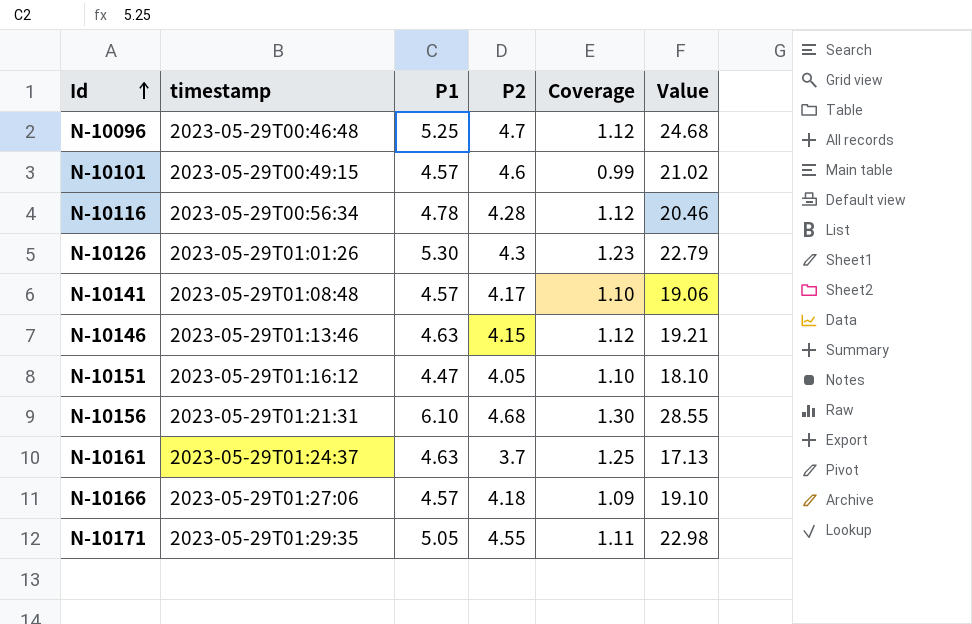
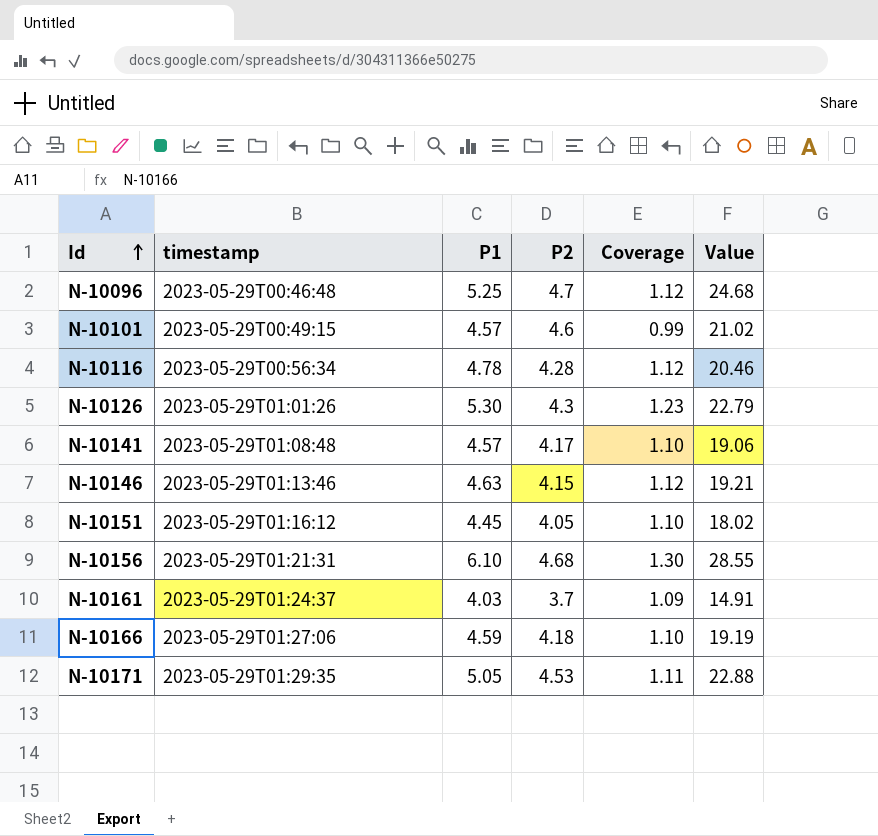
N-10151 | P1: 4.47 -> 4.45
N-10151 | Value: 18.10 -> 18.02
N-10161 | P1: 4.63 -> 4.03
N-10161 | Coverage: 1.25 -> 1.09
N-10161 | Value: 17.13 -> 14.91
N-10166 | P1: 4.57 -> 4.59
N-10166 | Coverage: 1.09 -> 1.10
N-10166 | Value: 19.10 -> 19.19
N-10171 | P2: 4.55 -> 4.53
N-10171 | Value: 22.98 -> 22.88

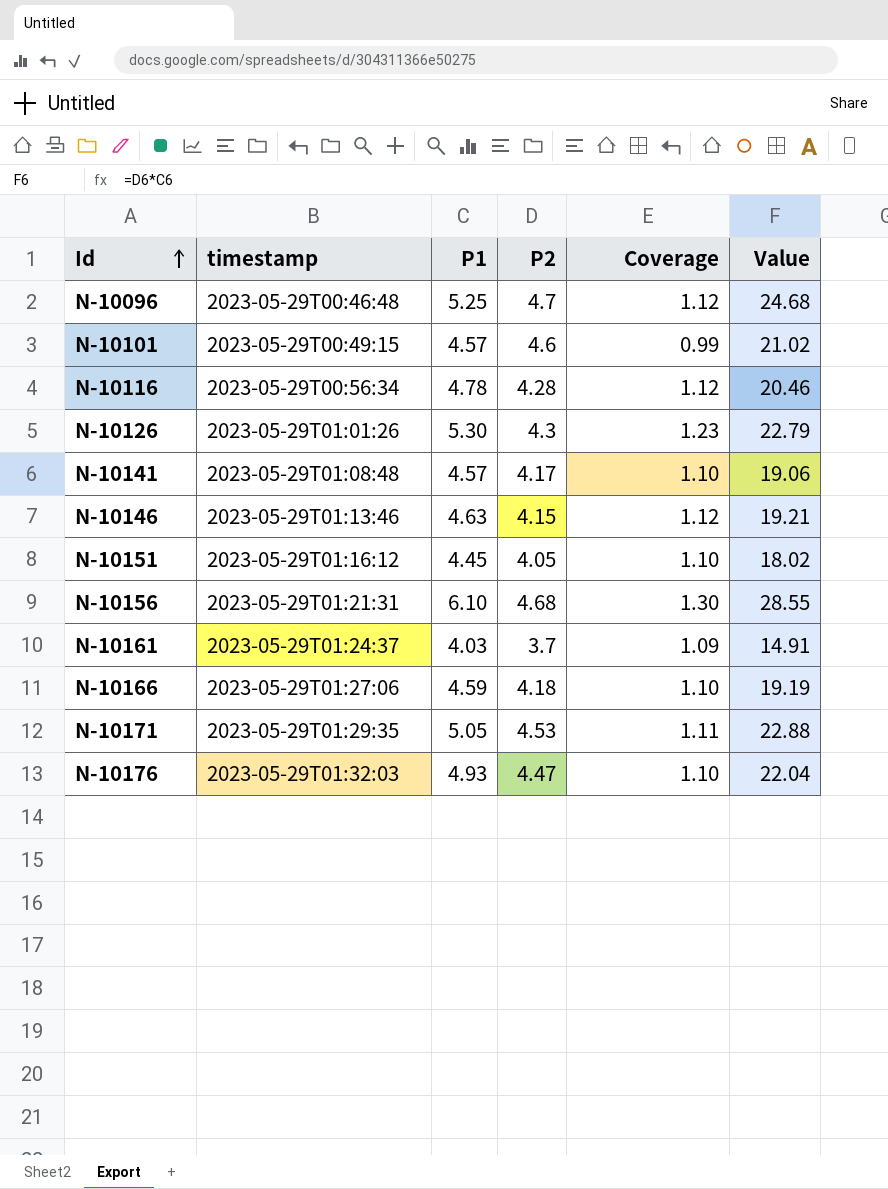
row N-10176: none -> 2023-05-29T01:32:03 | 4.93 | 4.47 | 1.10 | 22.04

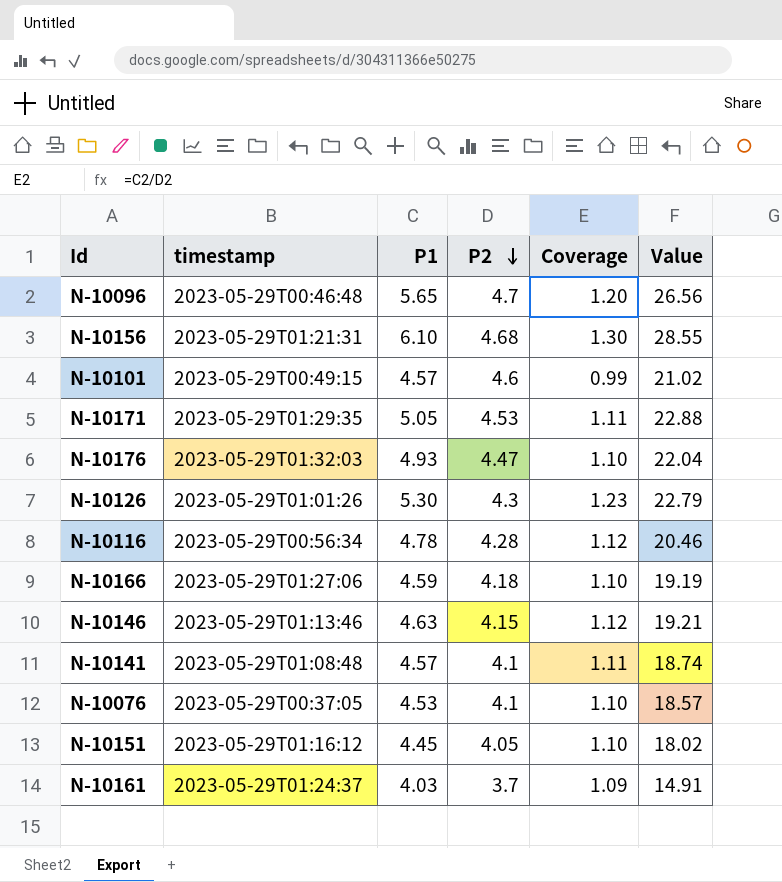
row order: Id ascending -> P2 descending
N-10096 | P1: 5.25 -> 5.65
N-10096 | Coverage: 1.12 -> 1.20
N-10096 | Value: 24.68 -> 26.56
N-10141 | P2: 4.17 -> 4.1
N-10141 | Coverage: 1.10 -> 1.11
N-10141 | Value: 19.06 -> 18.74
row N-10076: none -> 2023-05-29T00:37:05 | 4.53 | 4.1 | 1.10 | 18.57

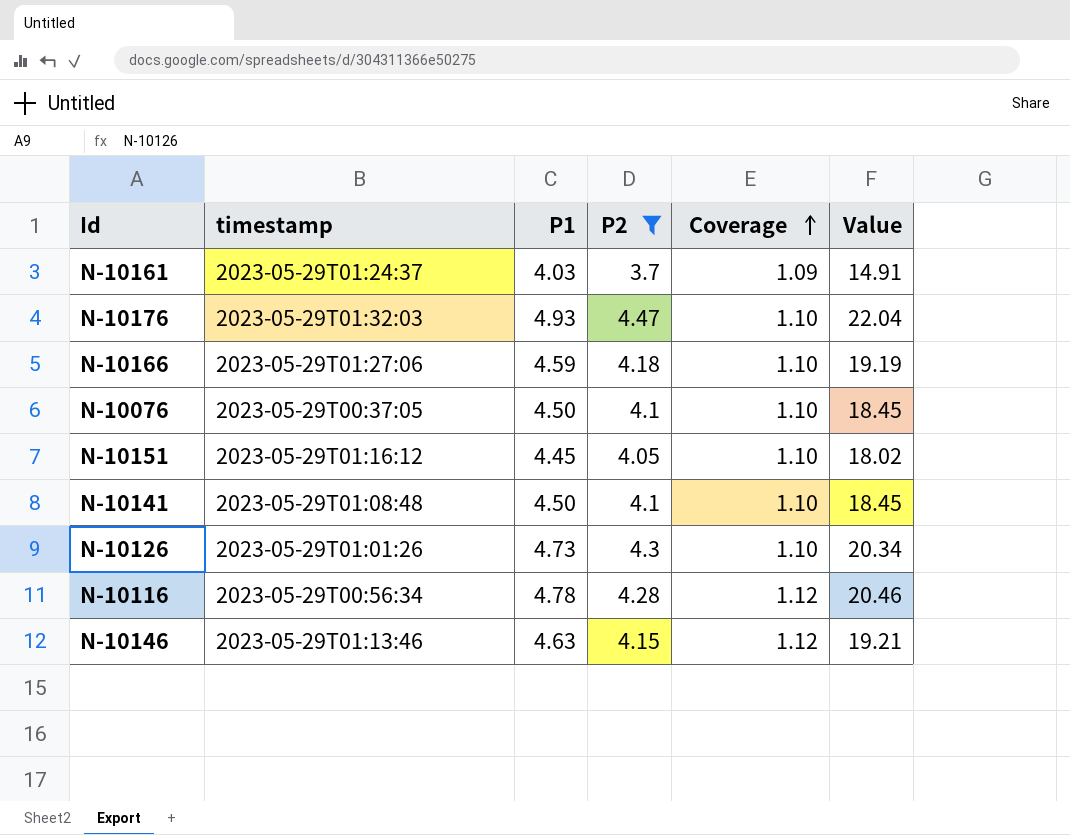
filter: none -> P2 <= 4.47
row order: P2 descending -> Coverage ascending
N-10076 | P1: 4.53 -> 4.50
N-10076 | Value: 18.57 -> 18.45
N-10141 | P1: 4.57 -> 4.50
N-10141 | Coverage: 1.11 -> 1.10
N-10141 | Value: 18.74 -> 18.45
N-10126 | P1: 5.30 -> 4.73
N-10126 | Coverage: 1.23 -> 1.10
N-10126 | Value: 22.79 -> 20.34

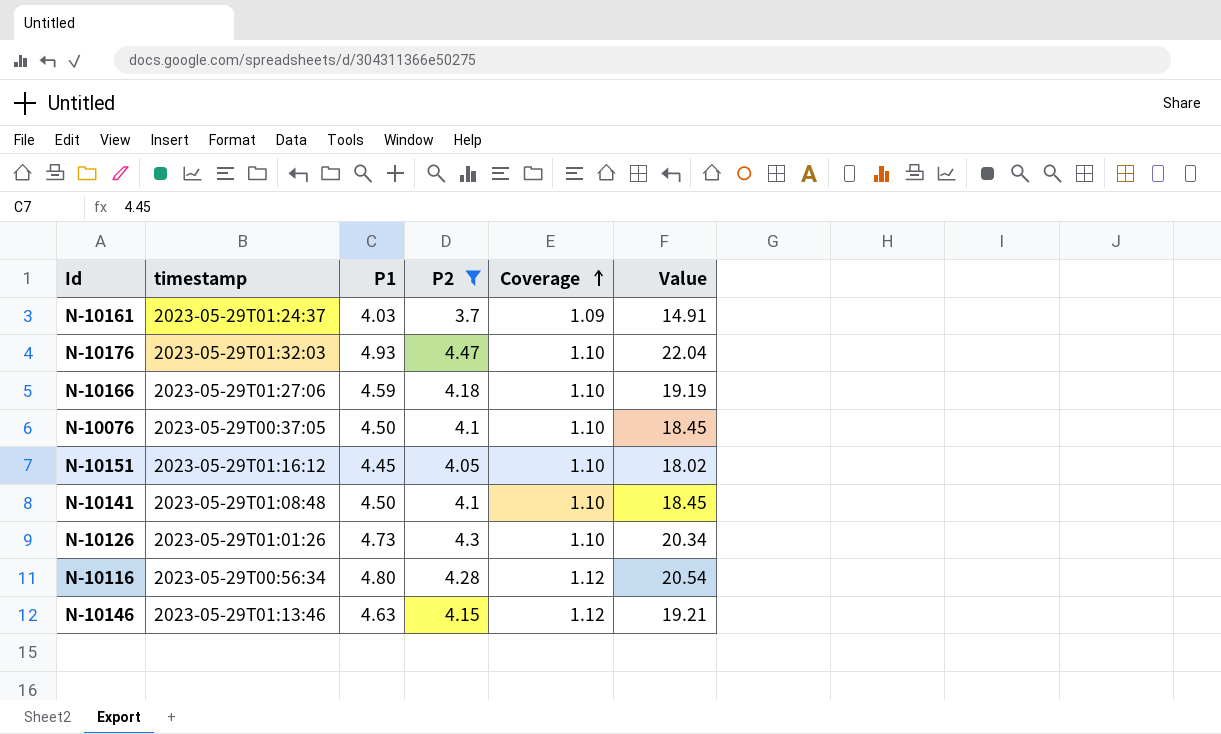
N-10116 | P1: 4.78 -> 4.80
N-10116 | Value: 20.46 -> 20.54

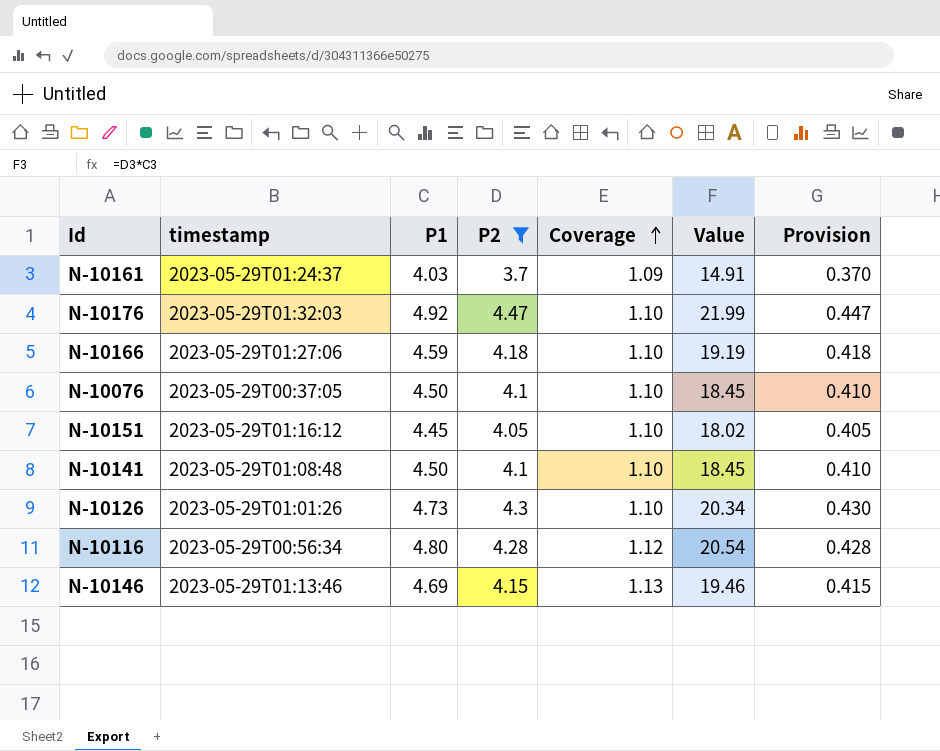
column Provision | formula: none -> [P2] * 0.1
N-10176 | P1: 4.93 -> 4.92
N-10176 | Value: 22.04 -> 21.99
N-10146 | P1: 4.63 -> 4.69
N-10146 | Coverage: 1.12 -> 1.13
N-10146 | Value: 19.21 -> 19.46

